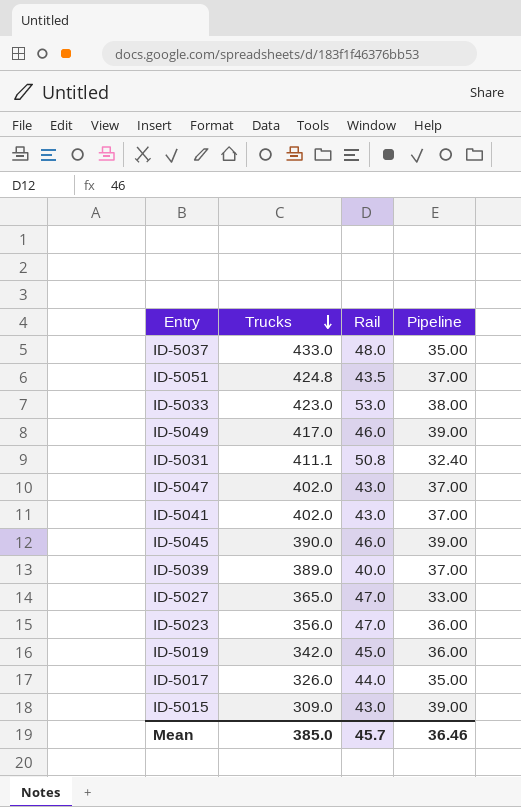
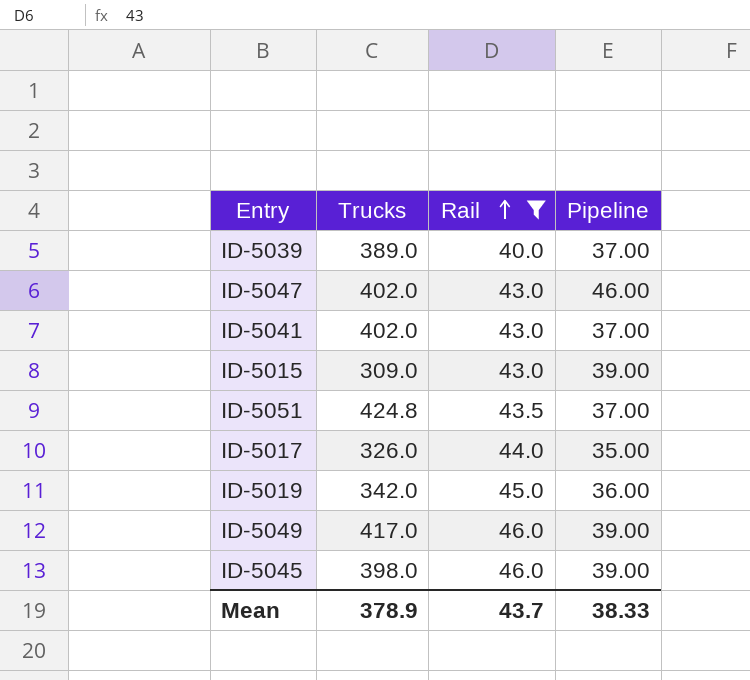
filter: none -> Rail <= 46.0
row order: Trucks descending -> Rail ascending
ID-5047 | Pipeline: 37.00 -> 46.00
ID-5045 | Trucks: 390.0 -> 398.0
Mean | Trucks: 385.0 -> 378.9
Mean | Rail: 45.7 -> 43.7
Mean | Pipeline: 36.46 -> 38.33

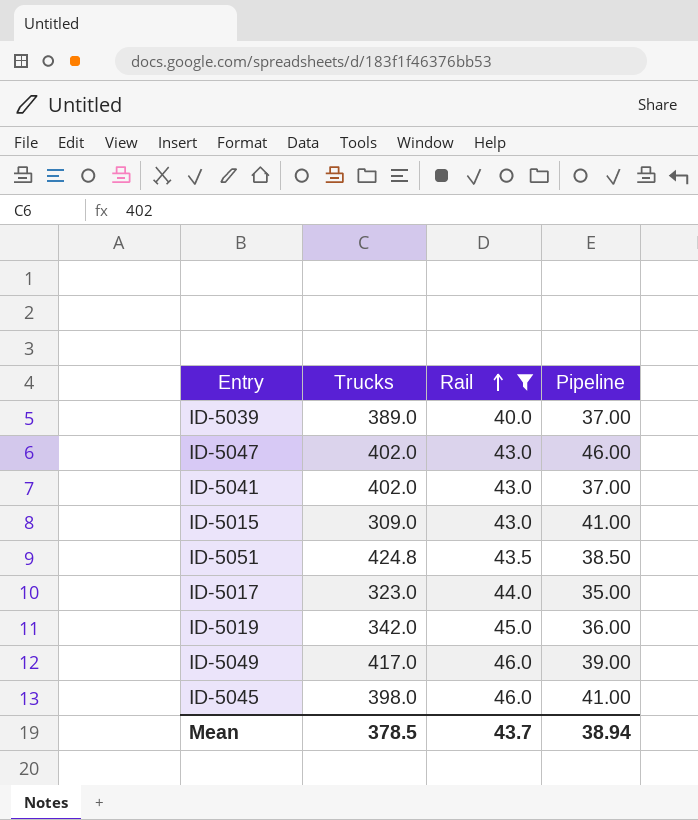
ID-5015 | Pipeline: 39.00 -> 41.00
ID-5051 | Pipeline: 37.00 -> 38.50
ID-5017 | Trucks: 326.0 -> 323.0
ID-5045 | Pipeline: 39.00 -> 41.00
Mean | Trucks: 378.9 -> 378.5
Mean | Pipeline: 38.33 -> 38.94

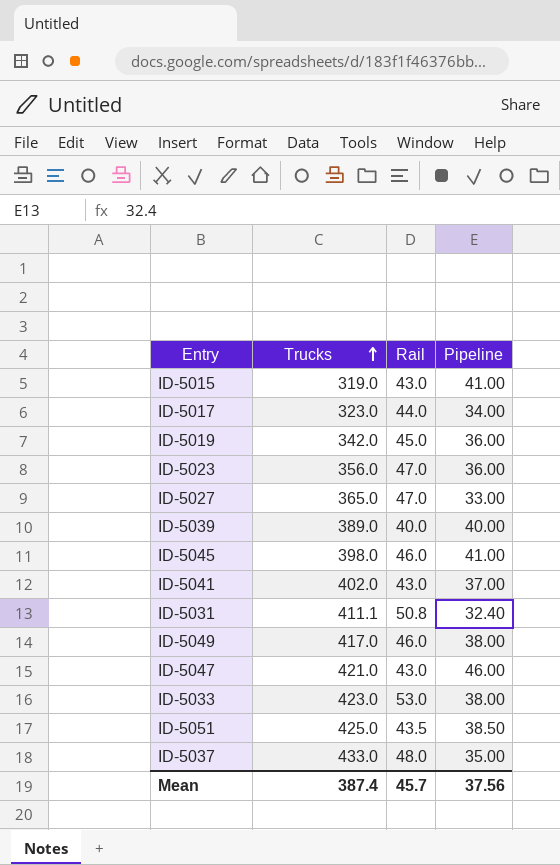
filter: Rail <= 46.0 -> none
row order: Rail ascending -> Trucks ascending
ID-5015 | Trucks: 309.0 -> 319.0
ID-5017 | Pipeline: 35.00 -> 34.00
ID-5039 | Pipeline: 37.00 -> 40.00
ID-5049 | Pipeline: 39.00 -> 38.00
ID-5047 | Trucks: 402.0 -> 421.0
ID-5051 | Trucks: 424.8 -> 425.0
Mean | Trucks: 378.5 -> 387.4
Mean | Rail: 43.7 -> 45.7
Mean | Pipeline: 38.94 -> 37.56

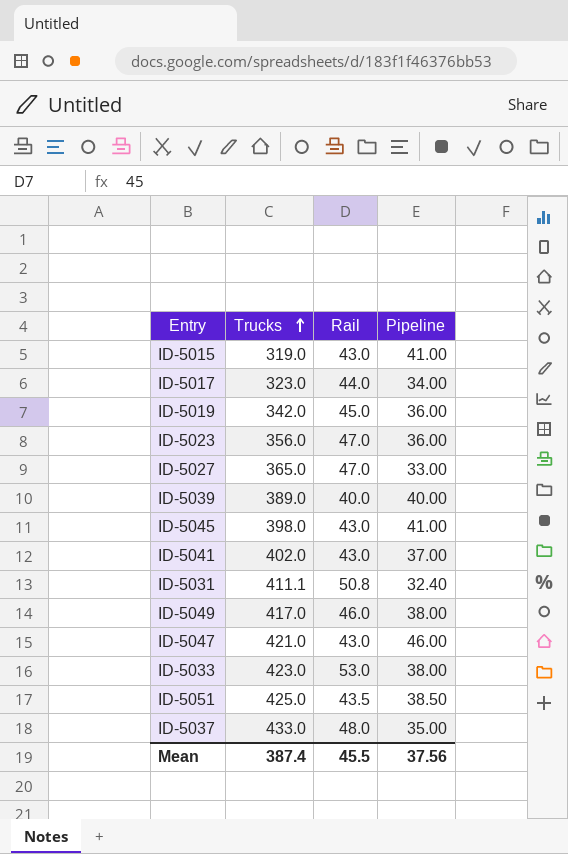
ID-5045 | Rail: 46.0 -> 43.0
Mean | Rail: 45.7 -> 45.5

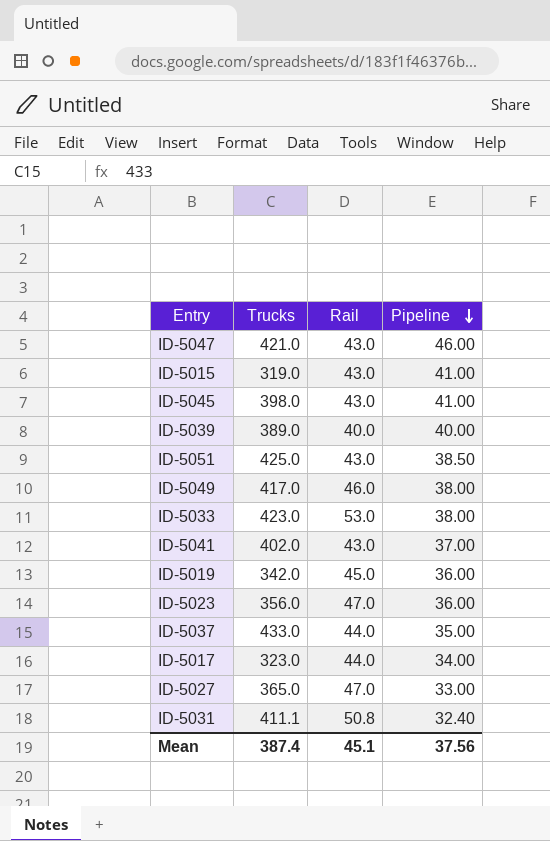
row order: Trucks ascending -> Pipeline descending
ID-5051 | Rail: 43.5 -> 43.0
ID-5037 | Rail: 48.0 -> 44.0
Mean | Rail: 45.5 -> 45.1

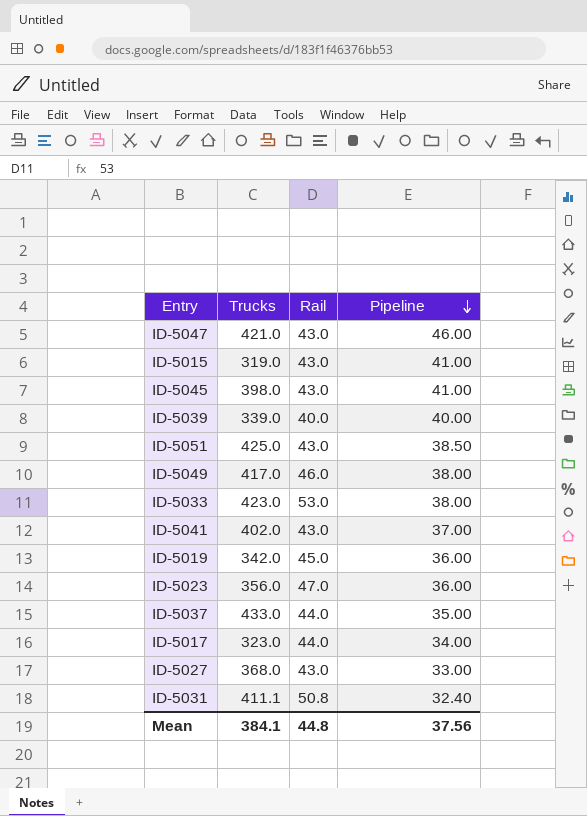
ID-5039 | Trucks: 389.0 -> 339.0
ID-5027 | Trucks: 365.0 -> 368.0
ID-5027 | Rail: 47.0 -> 43.0
Mean | Trucks: 387.4 -> 384.1
Mean | Rail: 45.1 -> 44.8

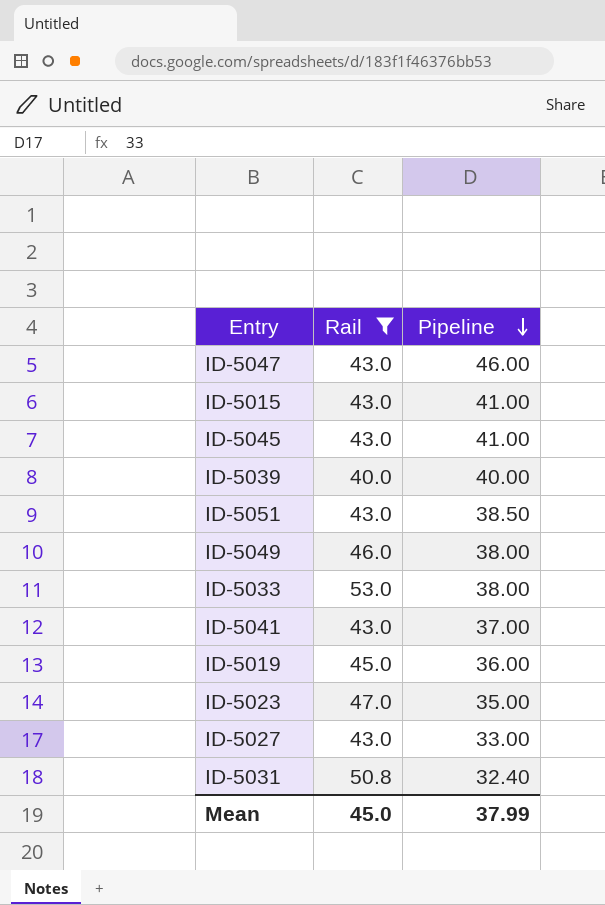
filter: none -> Rail != 44.0
column Trucks | position: 2 -> none
ID-5023 | Pipeline: 36.00 -> 35.00
Mean | Rail: 44.8 -> 45.0
Mean | Pipeline: 37.56 -> 37.99

